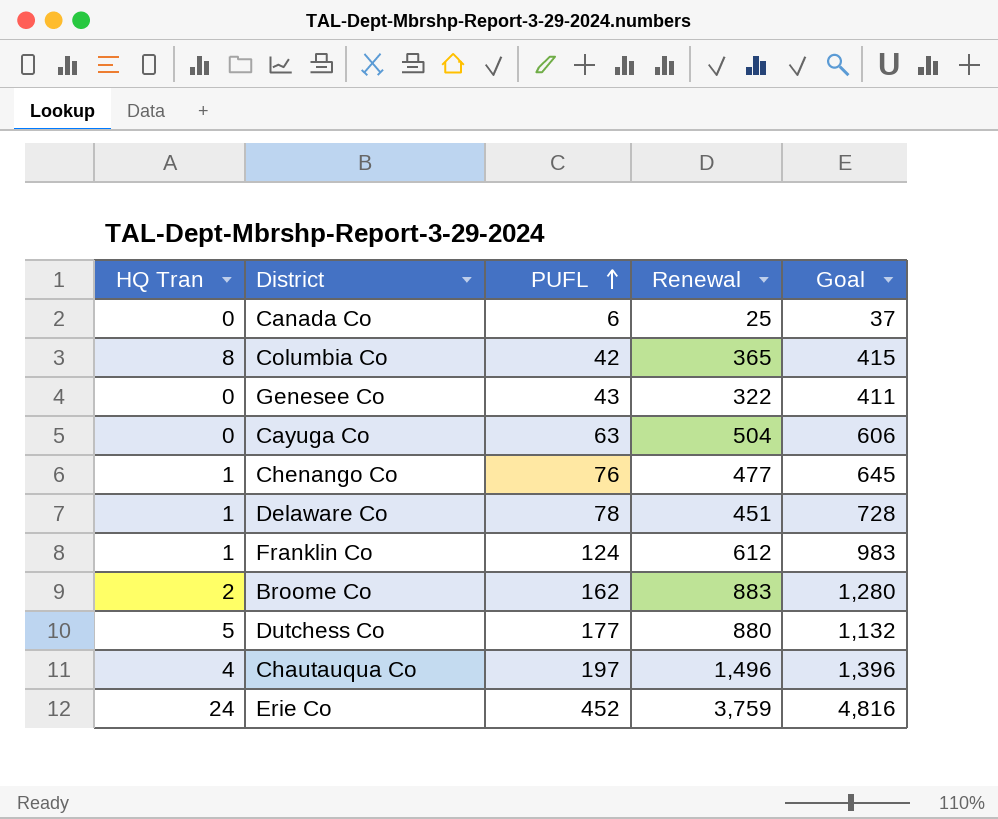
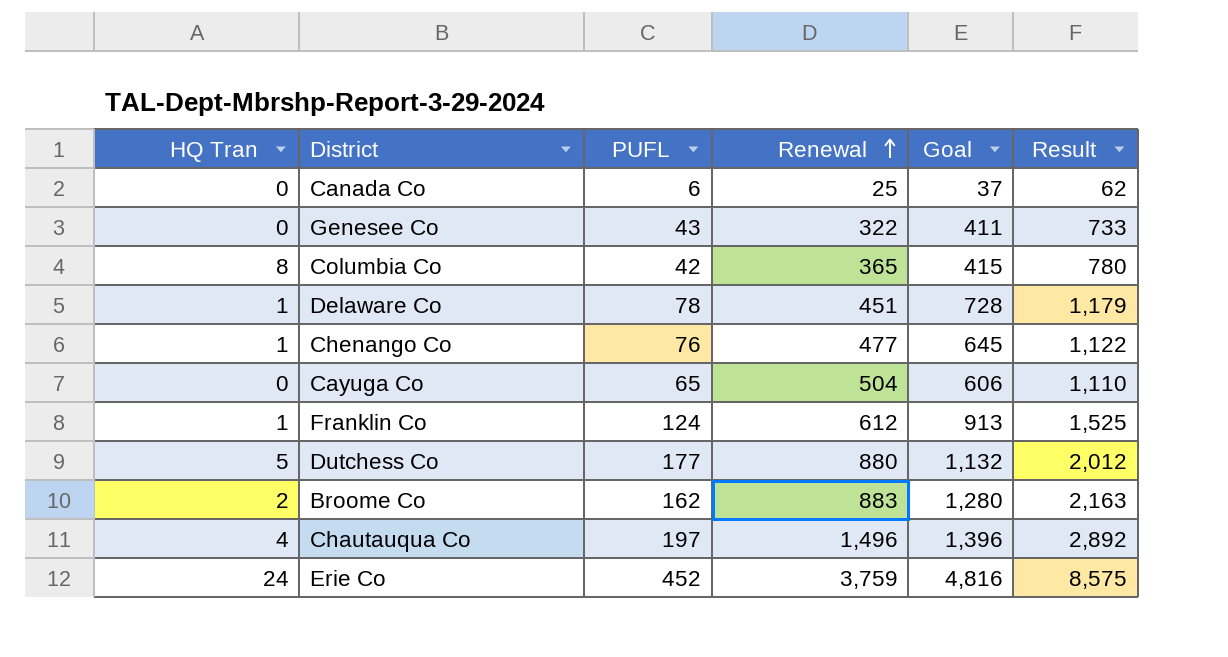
row order: PUFL ascending -> Renewal ascending
column Result | formula: none -> [Renewal] + [Goal]
Cayuga Co | PUFL: 63 -> 65
Franklin Co | Goal: 983 -> 913

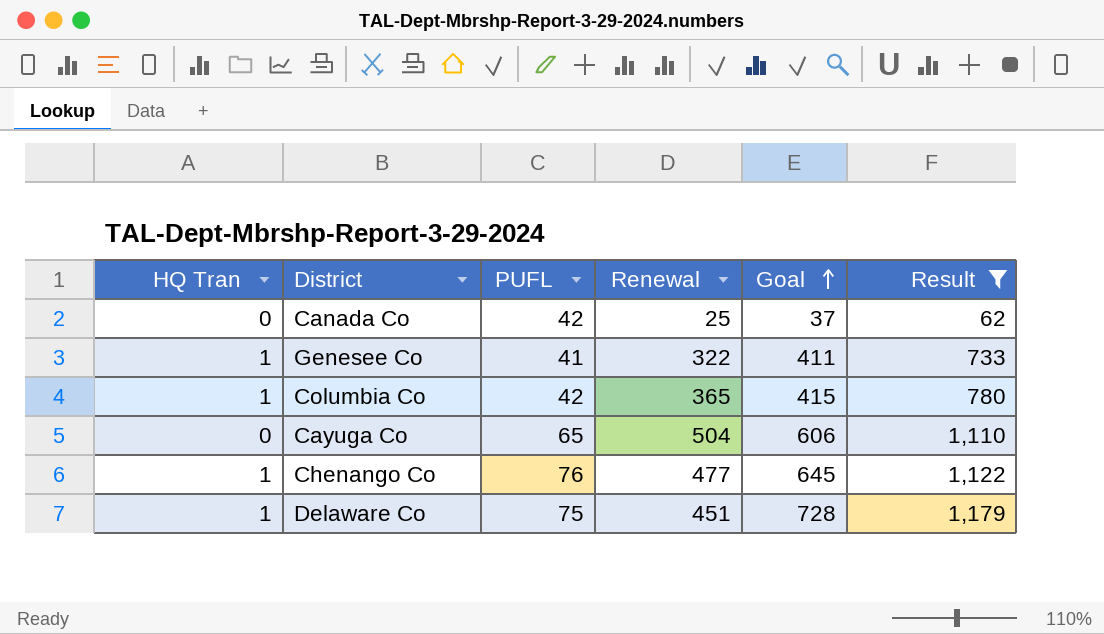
filter: none -> Result <= 1,179
row order: Renewal ascending -> Goal ascending
Canada Co | PUFL: 6 -> 42
Genesee Co | HQ Tran: 0 -> 1
Genesee Co | PUFL: 43 -> 41
Columbia Co | HQ Tran: 8 -> 1
Delaware Co | PUFL: 78 -> 75

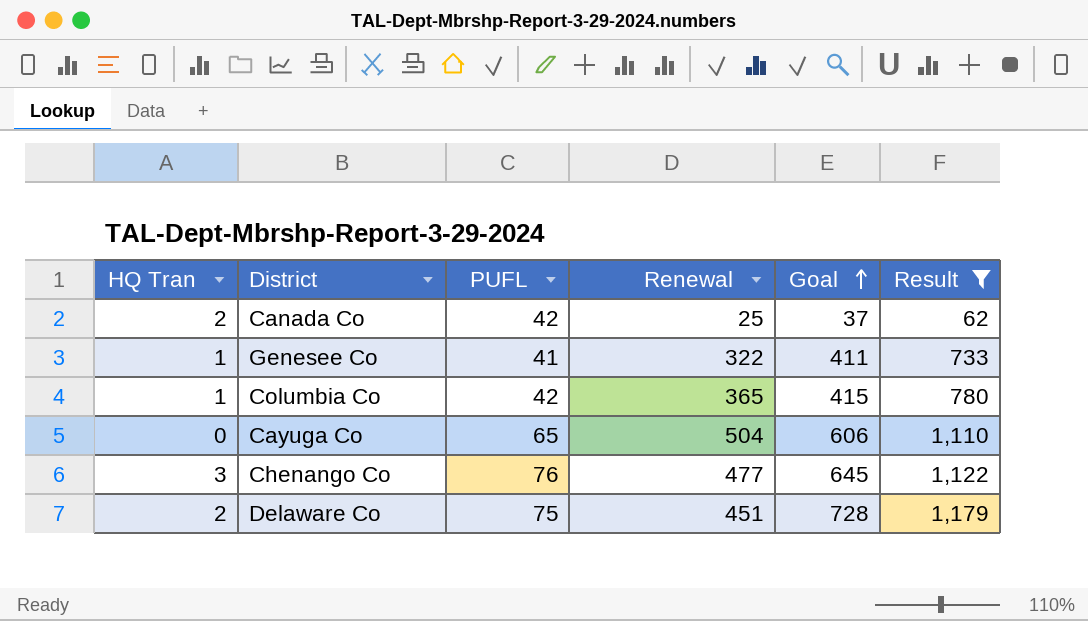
Canada Co | HQ Tran: 0 -> 2
Chenango Co | HQ Tran: 1 -> 3
Delaware Co | HQ Tran: 1 -> 2

